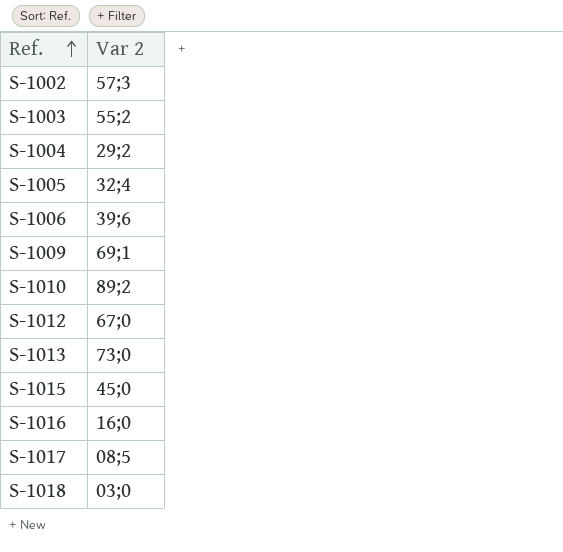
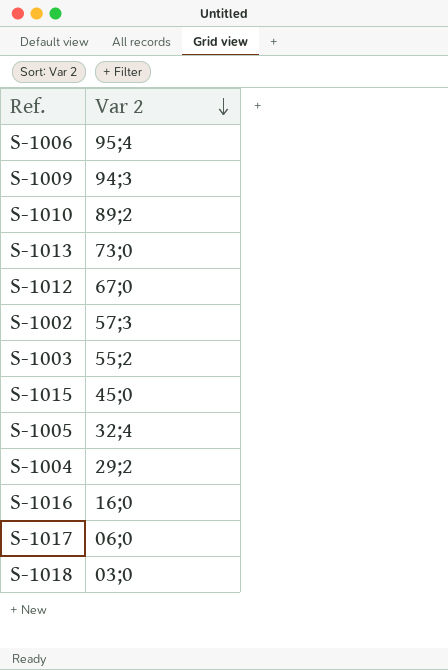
row order: Ref. ascending -> Var 2 descending
S-1006 | Var 2: 39;6 -> 95;4
S-1009 | Var 2: 69;1 -> 94;3
S-1017 | Var 2: 08;5 -> 06;0

